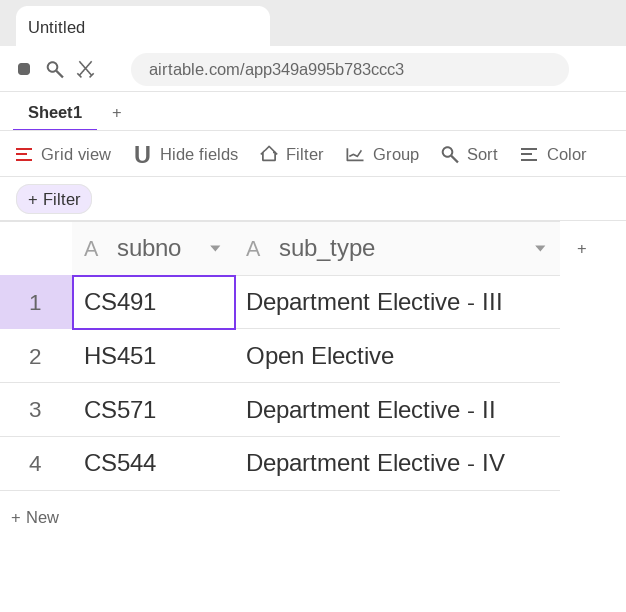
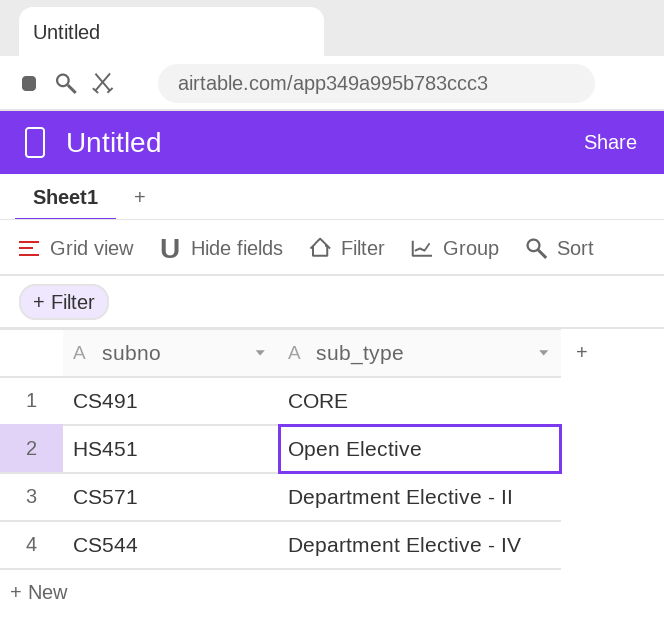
CS491 | sub_type: Department Elective - III -> CORE

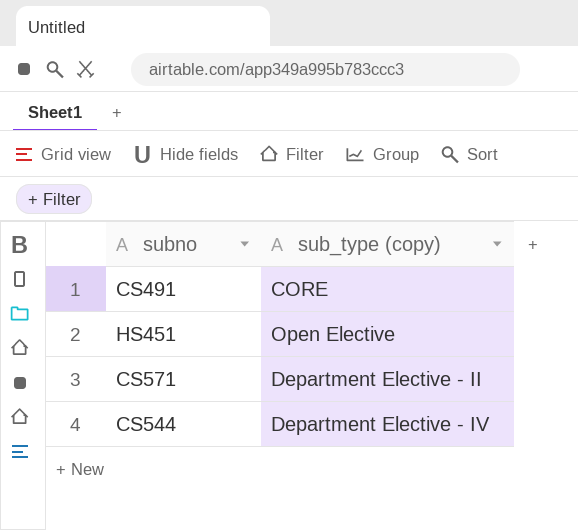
column name: sub_type -> sub_type (copy)

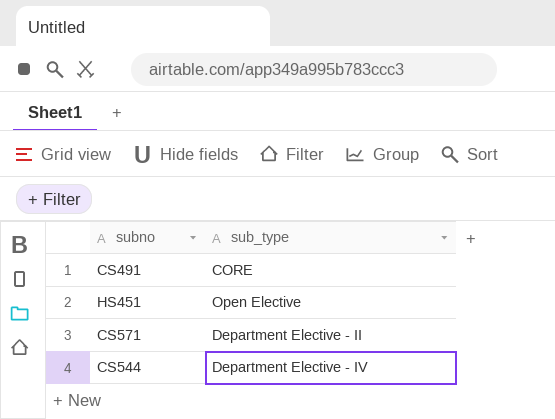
column name: sub_type (copy) -> sub_type

